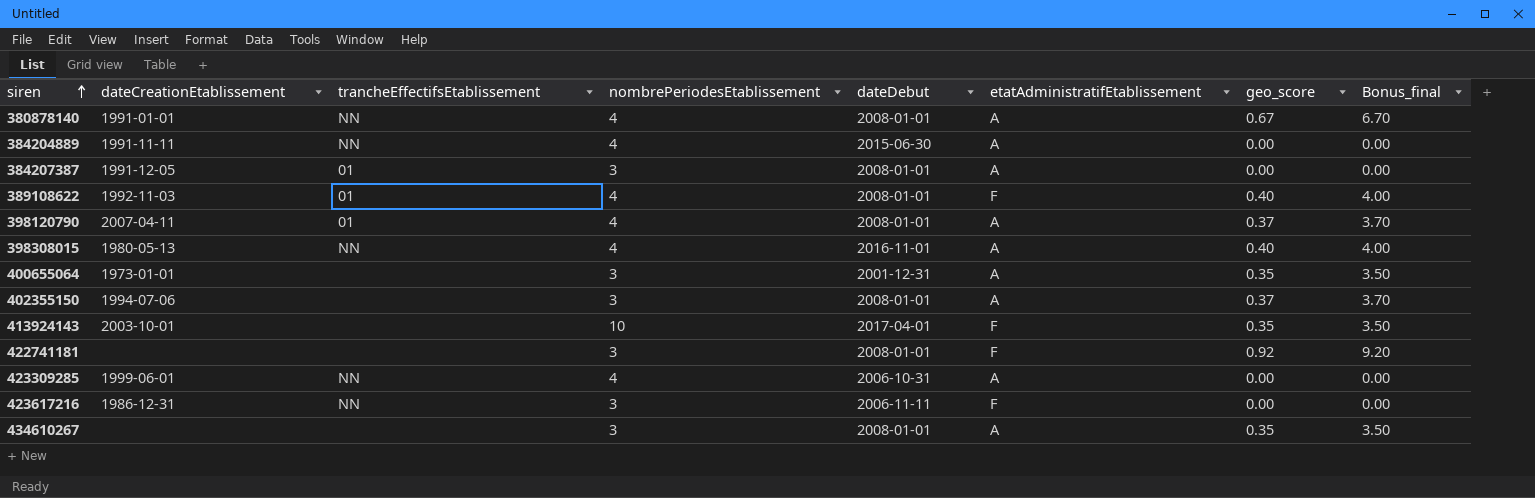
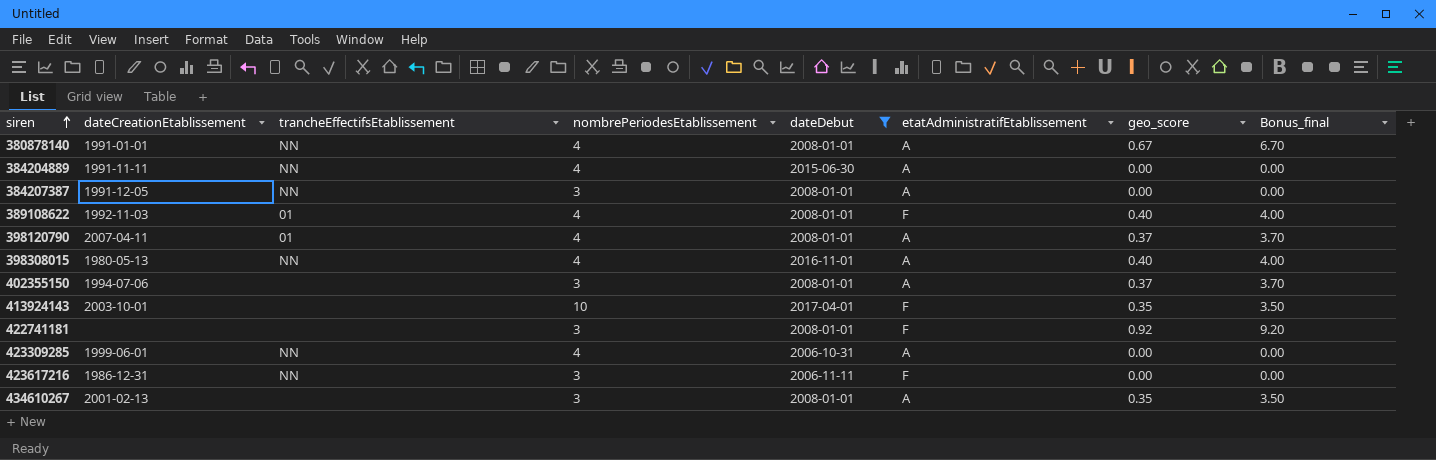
filter: none -> dateDebut != 2001-12-31
384207387 | trancheEffectifsEtablissement: 01 -> NN
434610267 | dateCreationEtablissement: none -> 2001-02-13

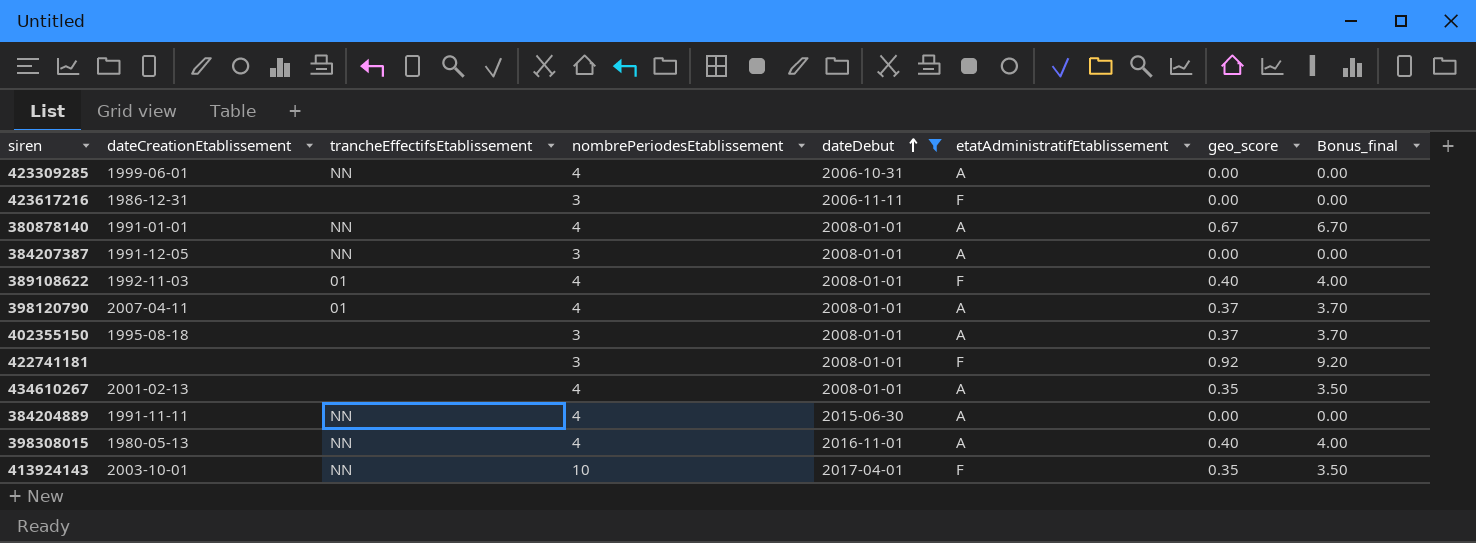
row order: siren ascending -> dateDebut ascending
423617216 | trancheEffectifsEtablissement: NN -> none
402355150 | dateCreationEtablissement: 1994-07-06 -> 1995-08-18
434610267 | nombrePeriodesEtablissement: 3 -> 4
413924143 | trancheEffectifsEtablissement: none -> NN

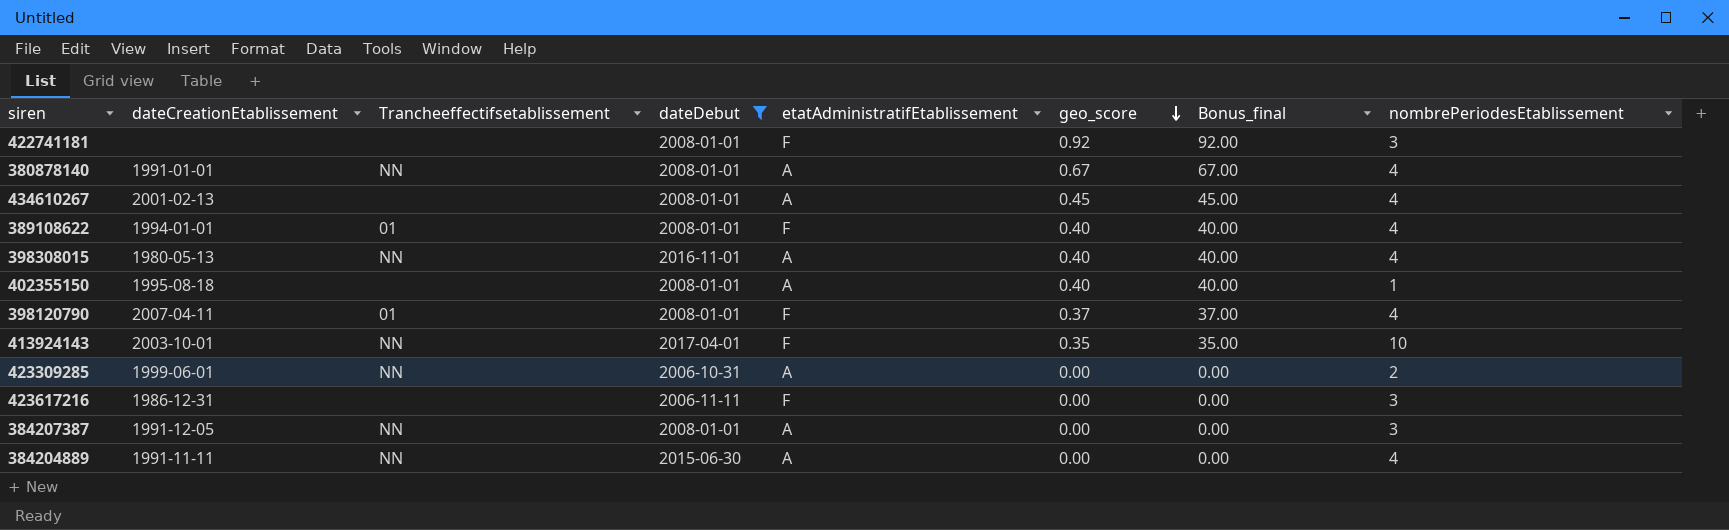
row order: dateDebut ascending -> geo_score descending
column name: trancheEffectifsEtablissement -> Trancheeffectifsetablissement
column Bonus_final | formula: [geo_score] * 10 -> [geo_score] * 100
column nombrePeriodesEtablissement | position: 4 -> 8
434610267 | geo_score: 0.35 -> 0.45
389108622 | dateCreationEtablissement: 1992-11-03 -> 1994-01-01
402355150 | geo_score: 0.37 -> 0.40
402355150 | nombrePeriodesEtablissement: 3 -> 1
398120790 | etatAdministratifEtablissement: A -> F
423309285 | nombrePeriodesEtablissement: 4 -> 2

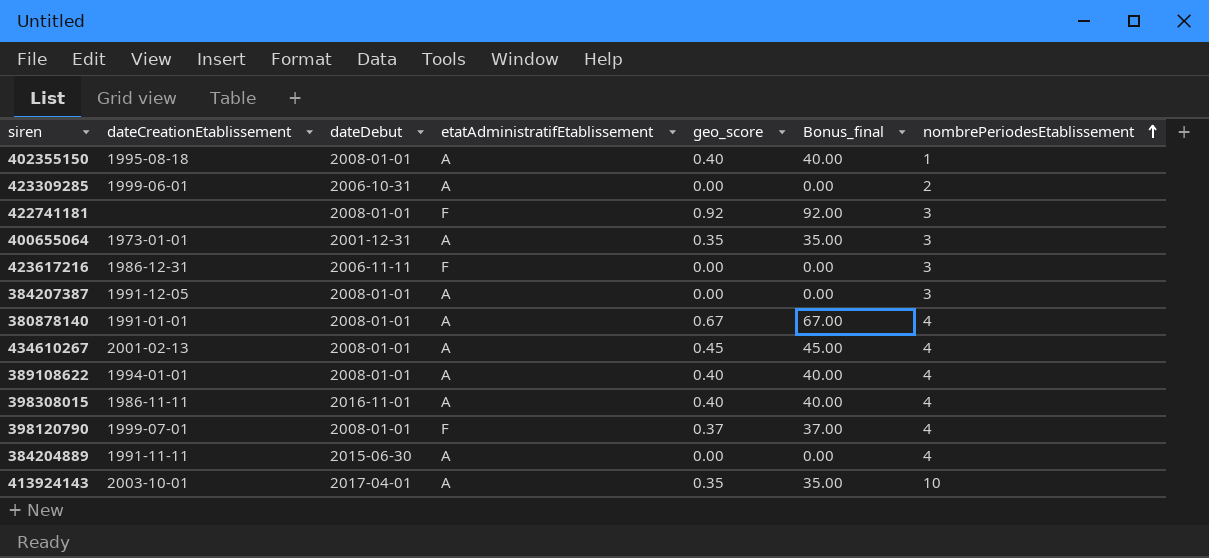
filter: dateDebut != 2001-12-31 -> none
row order: geo_score descending -> nombrePeriodesEtablissement ascending
column Trancheeffectifsetablissement | position: 3 -> none
389108622 | etatAdministratifEtablissement: F -> A
398308015 | dateCreationEtablissement: 1980-05-13 -> 1986-11-11
398120790 | dateCreationEtablissement: 2007-04-11 -> 1999-07-01
413924143 | etatAdministratifEtablissement: F -> A

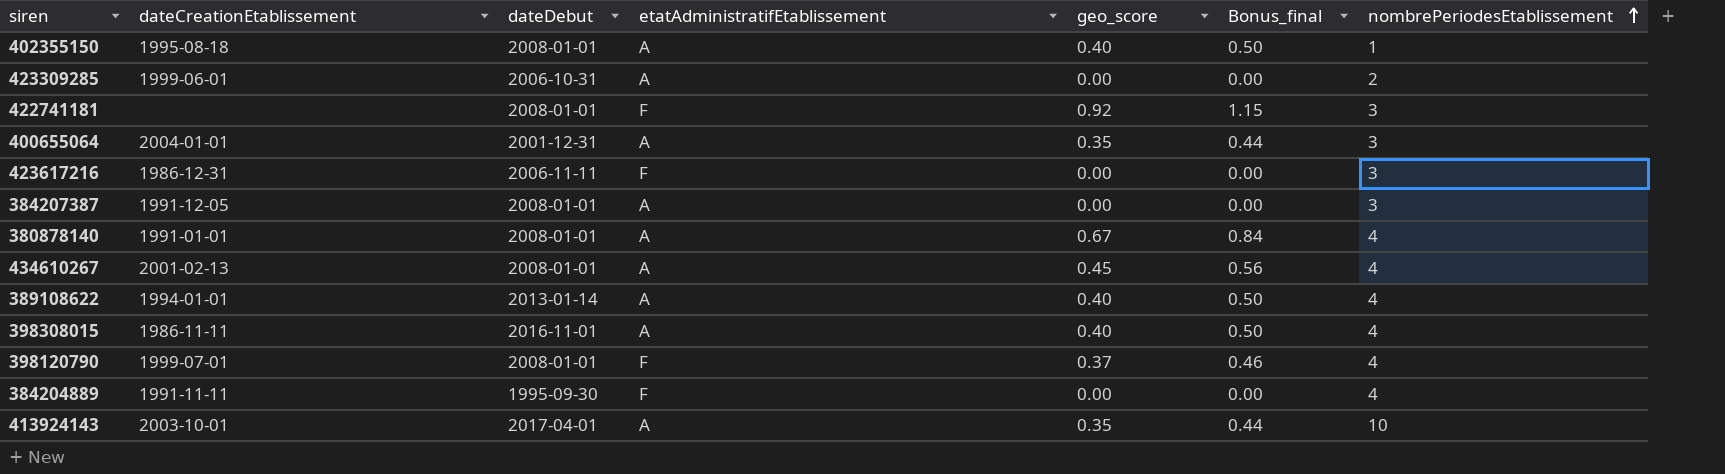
column Bonus_final | formula: [geo_score] * 100 -> [geo_score] * 1.25
400655064 | dateCreationEtablissement: 1973-01-01 -> 2004-01-01
389108622 | dateDebut: 2008-01-01 -> 2013-01-14
384204889 | dateDebut: 2015-06-30 -> 1995-09-30
384204889 | etatAdministratifEtablissement: A -> F

